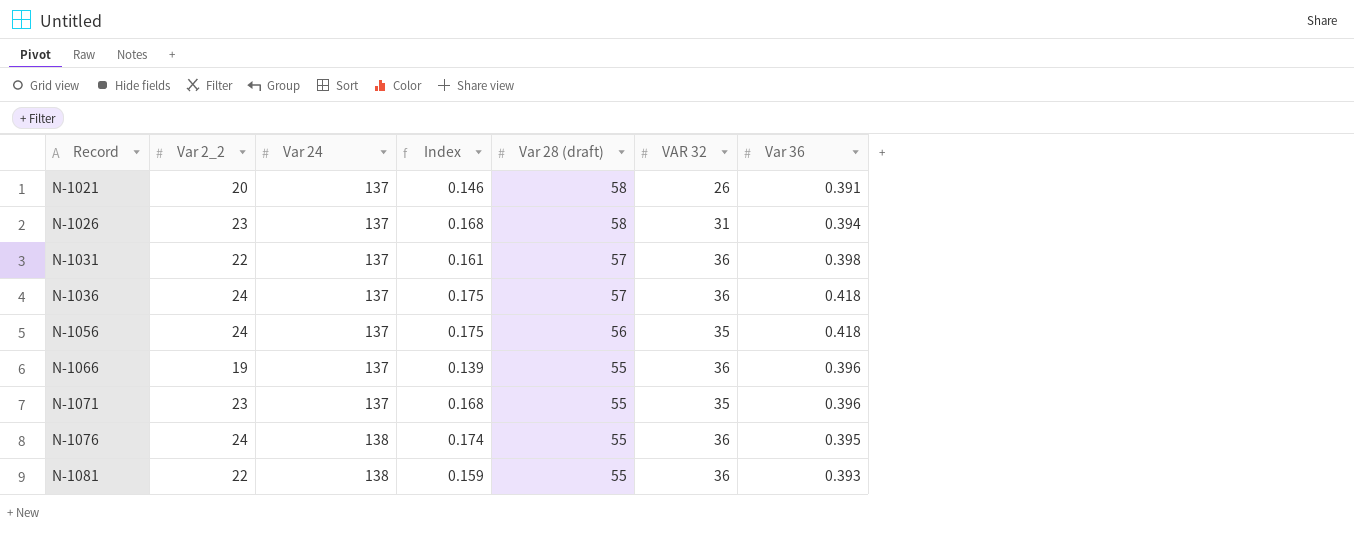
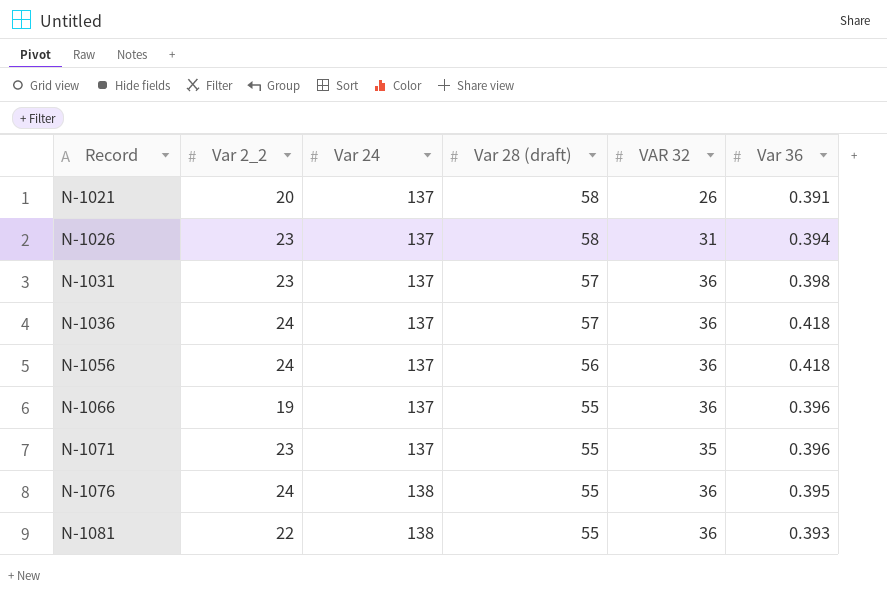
column Index | formula: [Var 2_2] / [Var 24] -> none
N-1031 | Var 2_2: 22 -> 23
N-1056 | VAR 32: 35 -> 36

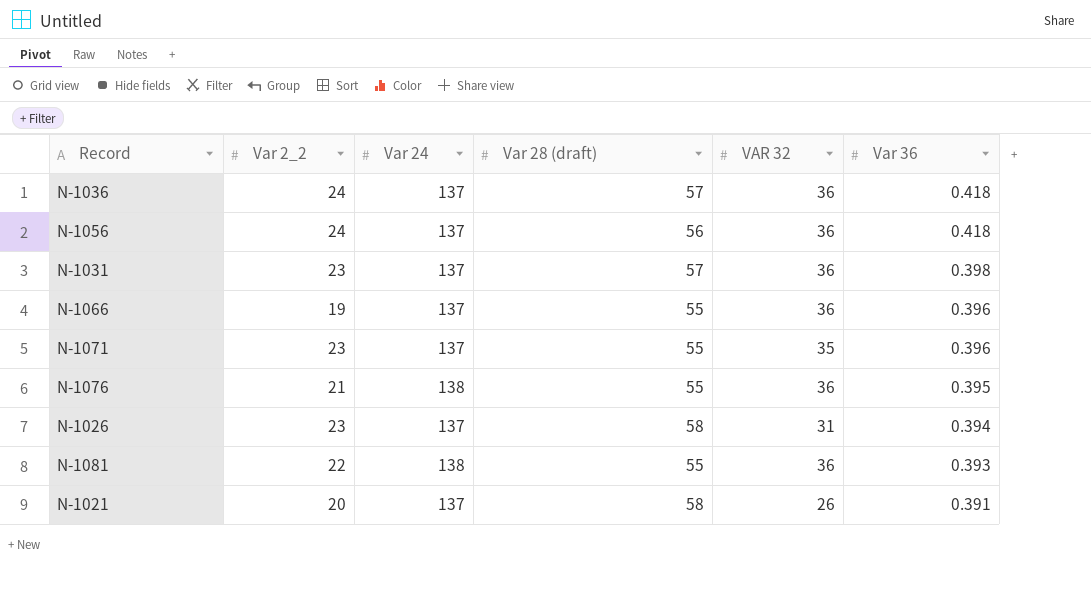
row order: Record ascending -> Var 36 descending
N-1076 | Var 2_2: 24 -> 21

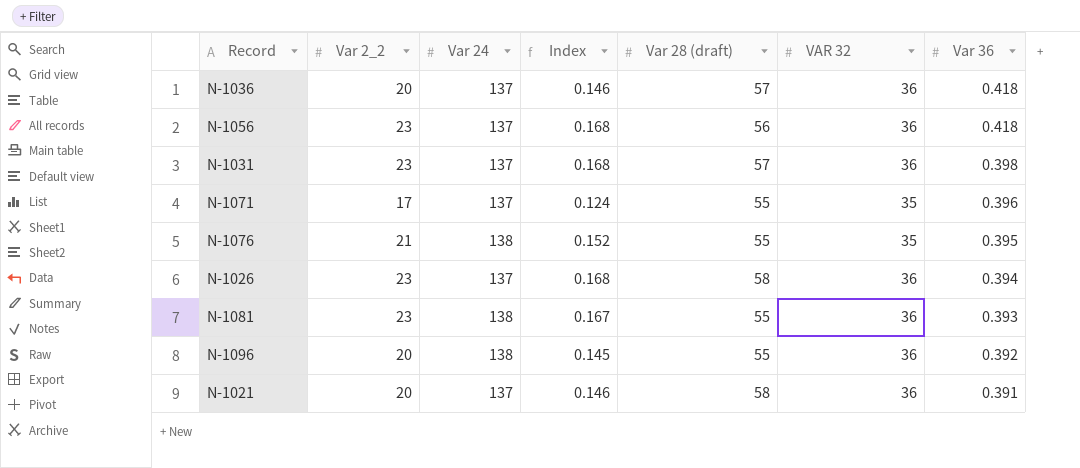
column Index | formula: none -> [Var 2_2] / [Var 24]
row N-1066: 19 | 137 | 55 | 36 | 0.396 -> none
N-1036 | Var 2_2: 24 -> 20
N-1056 | Var 2_2: 24 -> 23
N-1071 | Var 2_2: 23 -> 17
N-1076 | VAR 32: 36 -> 35
N-1026 | VAR 32: 31 -> 36
N-1081 | Var 2_2: 22 -> 23
row N-1096: none -> 20 | 138 | 0.145 | 55 | 36 | 0.392
N-1021 | VAR 32: 26 -> 36

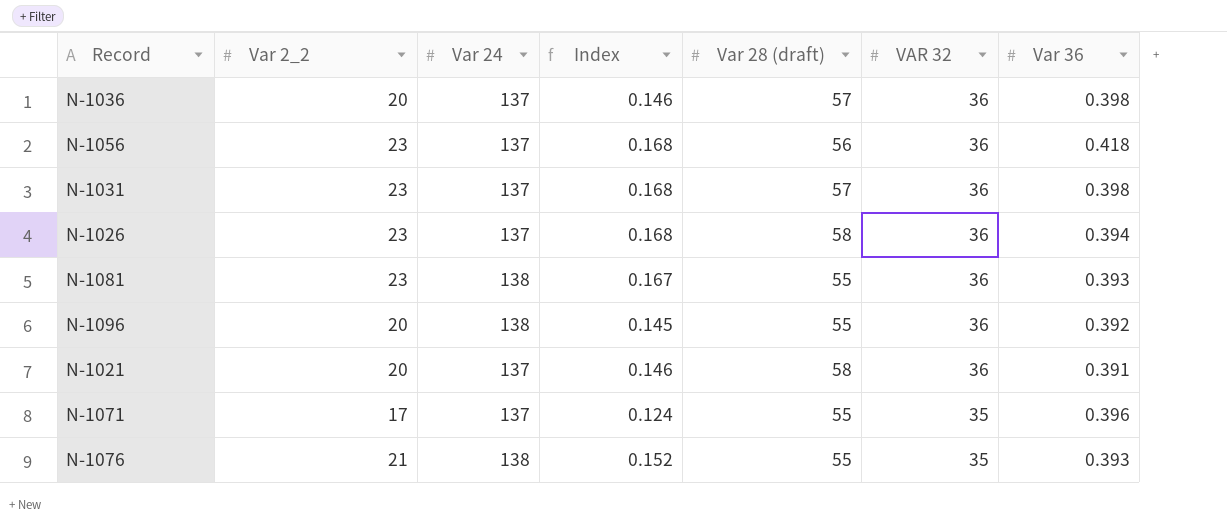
row order: Var 36 descending -> VAR 32 descending
N-1036 | Var 36: 0.418 -> 0.398
N-1076 | Var 36: 0.395 -> 0.393

